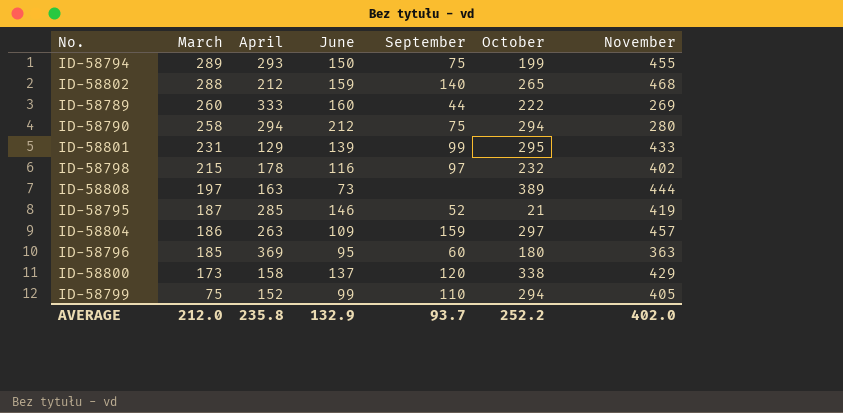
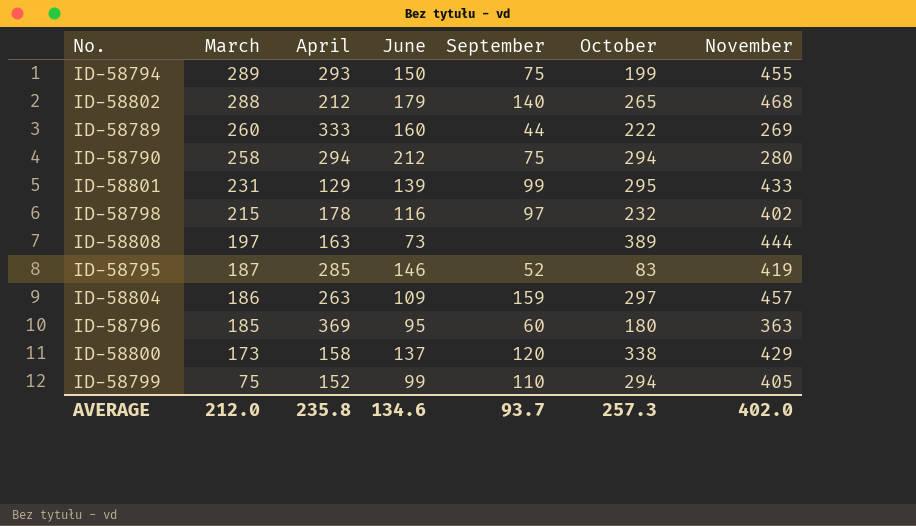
ID-58802 | June: 159 -> 179
ID-58795 | October: 21 -> 83
AVERAGE | June: 132.9 -> 134.6
AVERAGE | October: 252.2 -> 257.3

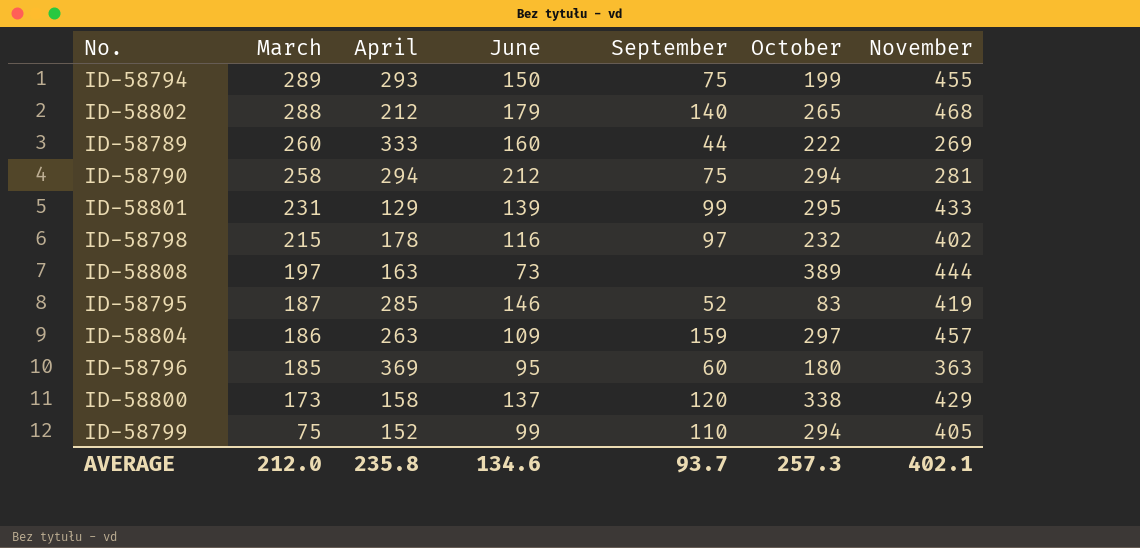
ID-58790 | November: 280 -> 281
AVERAGE | November: 402.0 -> 402.1

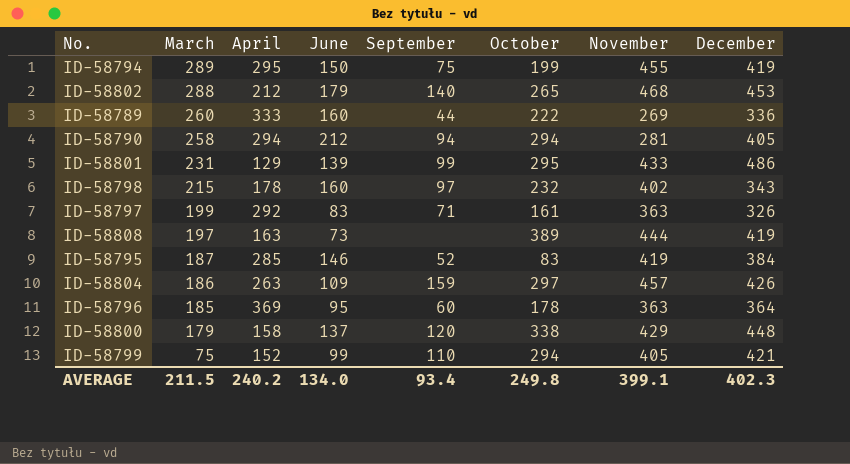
column December | position: none -> 8
ID-58794 | April: 293 -> 295
ID-58790 | September: 75 -> 94
ID-58798 | June: 116 -> 160
row ID-58797: none -> 199 | 292 | 83 | 71 | 161 | 363 | 326
ID-58796 | October: 180 -> 178
ID-58800 | March: 173 -> 179
AVERAGE | March: 212.0 -> 211.5
AVERAGE | April: 235.8 -> 240.2
AVERAGE | June: 134.6 -> 134.0
AVERAGE | September: 93.7 -> 93.4
AVERAGE | October: 257.3 -> 249.8
AVERAGE | November: 402.1 -> 399.1

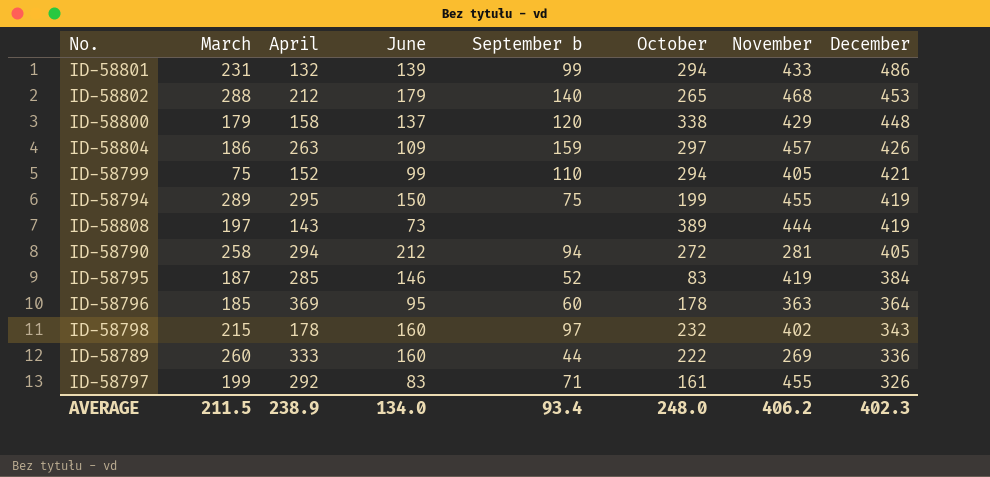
row order: March descending -> December descending
column name: September -> September b
ID-58801 | April: 129 -> 132
ID-58801 | October: 295 -> 294
ID-58808 | April: 163 -> 143
ID-58790 | October: 294 -> 272
ID-58797 | November: 363 -> 455
AVERAGE | April: 240.2 -> 238.9
AVERAGE | October: 249.8 -> 248.0
AVERAGE | November: 399.1 -> 406.2

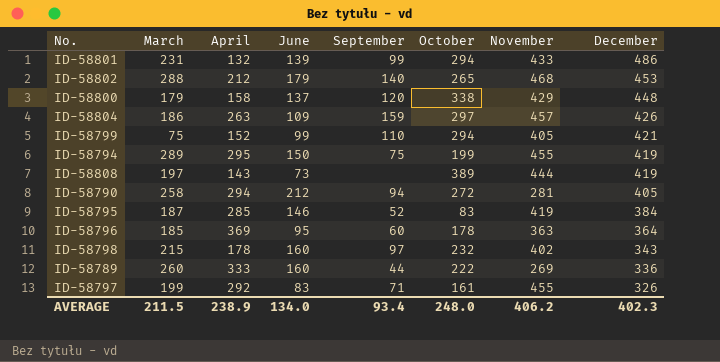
column name: September b -> September

